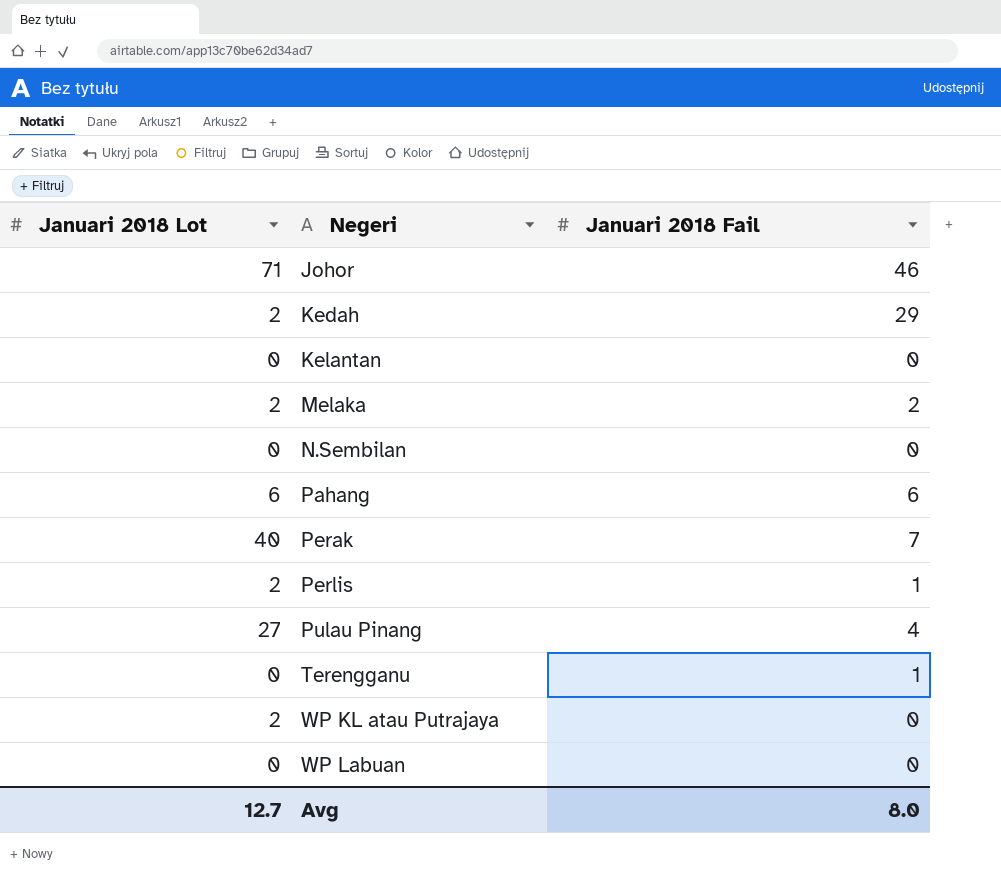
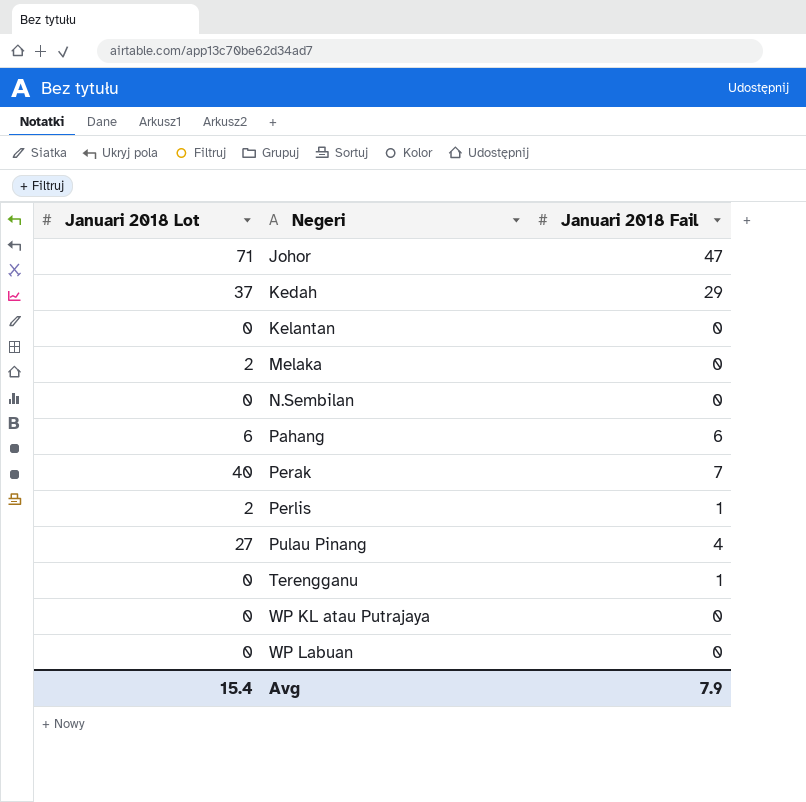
Johor | Januari 2018 Fail: 46 -> 47
Kedah | Januari 2018 Lot: 2 -> 37
Melaka | Januari 2018 Fail: 2 -> 0
WP KL atau Putrajaya | Januari 2018 Lot: 2 -> 0
Avg | Januari 2018 Lot: 12.7 -> 15.4
Avg | Januari 2018 Fail: 8.0 -> 7.9

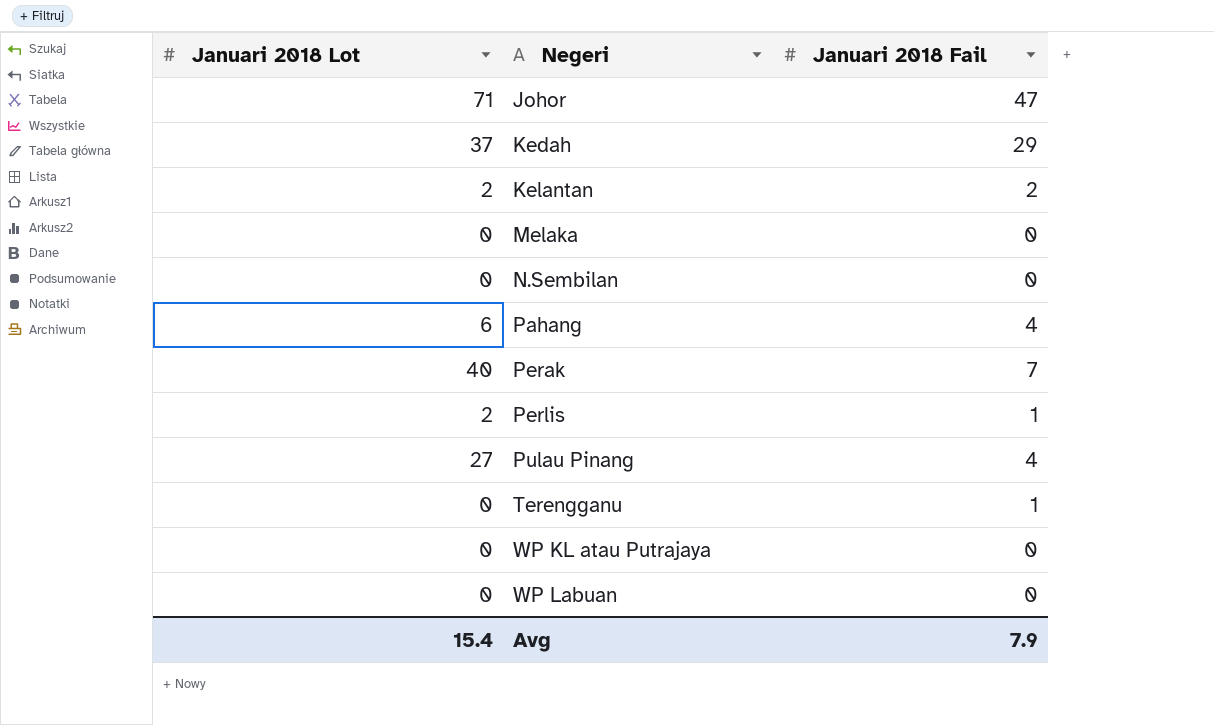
Kelantan | Januari 2018 Lot: 0 -> 2
Kelantan | Januari 2018 Fail: 0 -> 2
Melaka | Januari 2018 Lot: 2 -> 0
Pahang | Januari 2018 Fail: 6 -> 4

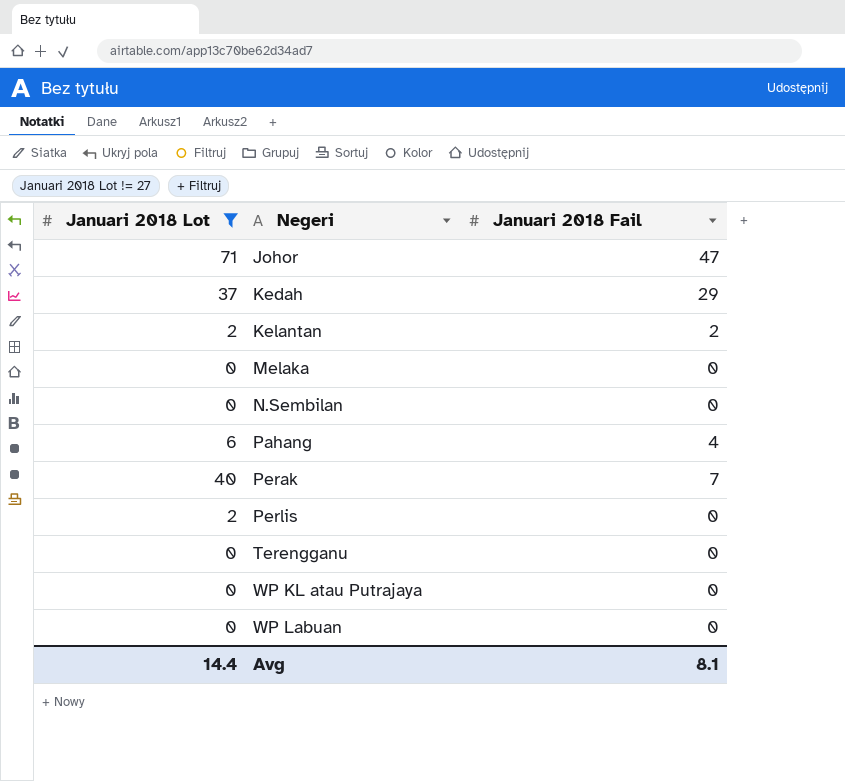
filter: none -> Januari 2018 Lot != 27
Perlis | Januari 2018 Fail: 1 -> 0
Terengganu | Januari 2018 Fail: 1 -> 0
Avg | Januari 2018 Lot: 15.4 -> 14.4
Avg | Januari 2018 Fail: 7.9 -> 8.1

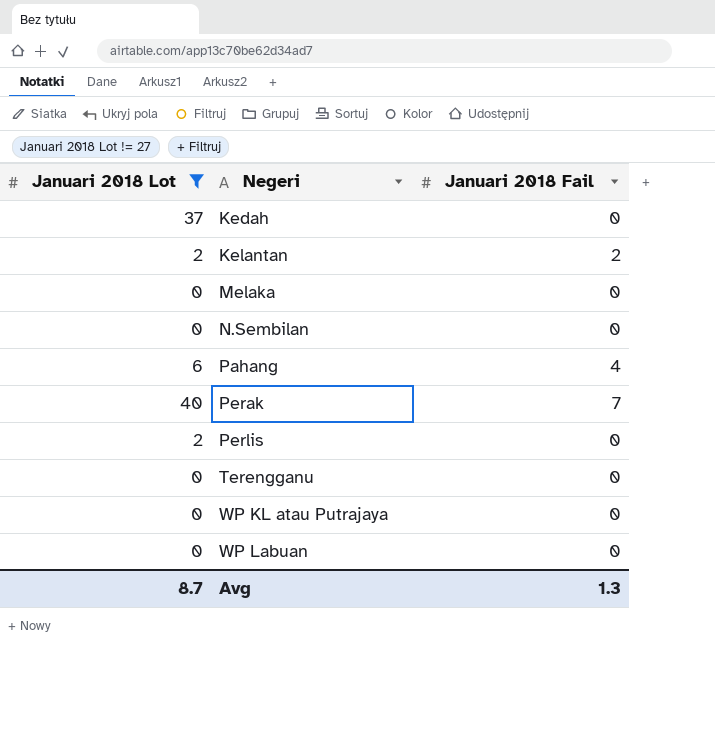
row Johor: 71 | 47 -> none
Kedah | Januari 2018 Fail: 29 -> 0
Avg | Januari 2018 Lot: 14.4 -> 8.7
Avg | Januari 2018 Fail: 8.1 -> 1.3

